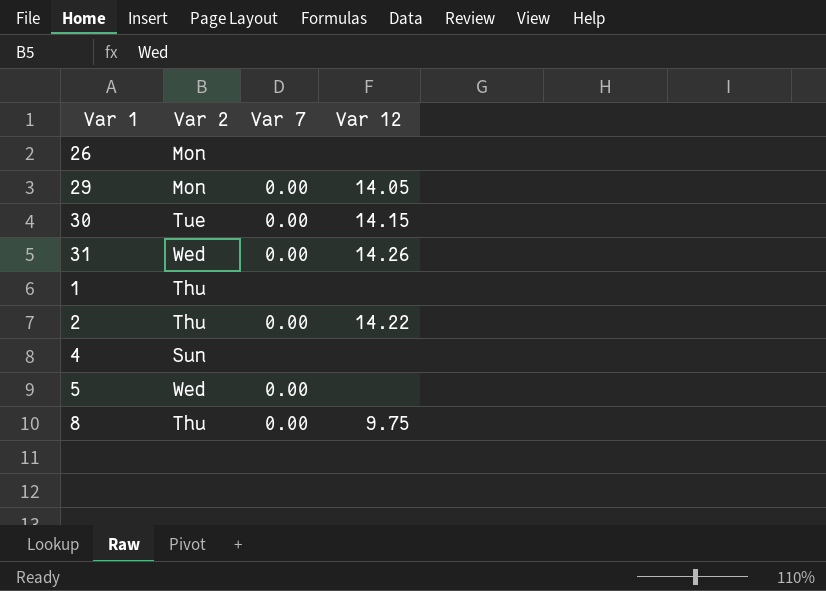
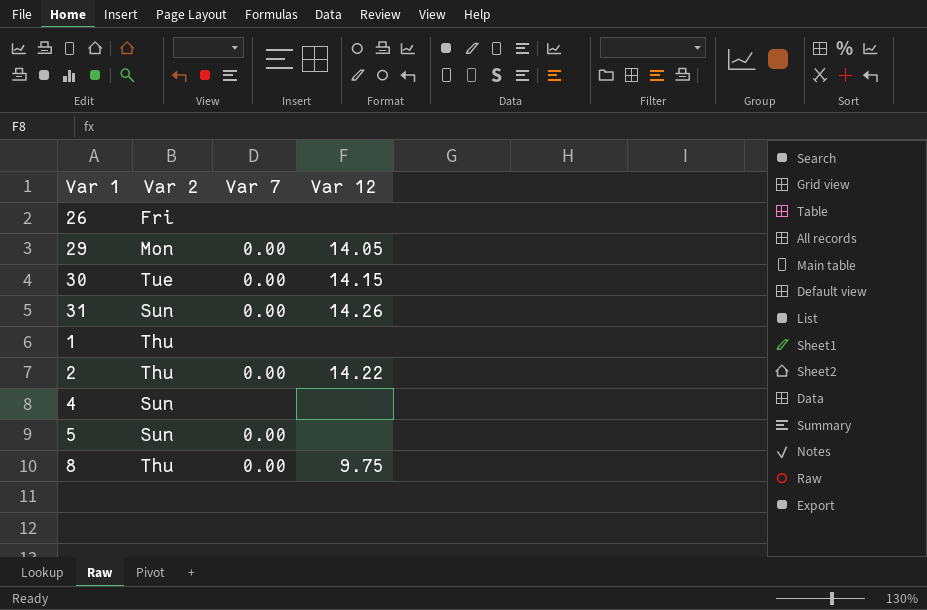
26 | Var 2: Mon -> Fri
31 | Var 2: Wed -> Sun
5 | Var 2: Wed -> Sun

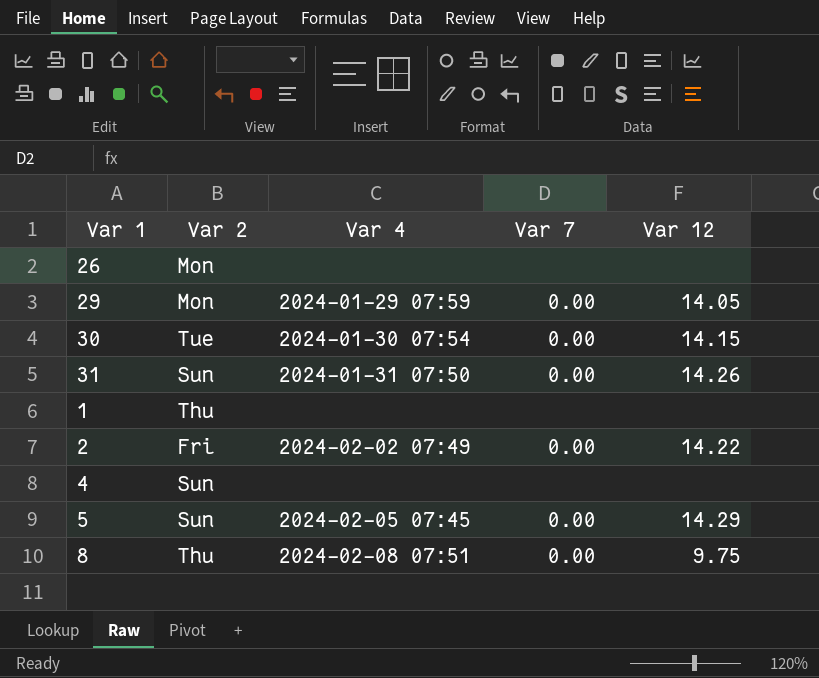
column Var 4 | position: none -> 3
26 | Var 2: Fri -> Mon
2 | Var 2: Thu -> Fri
5 | Var 12: none -> 14.29

